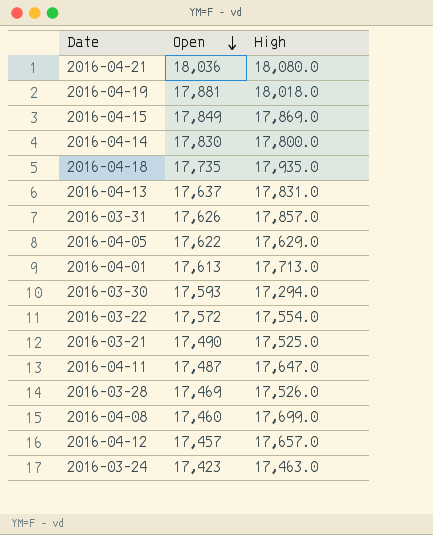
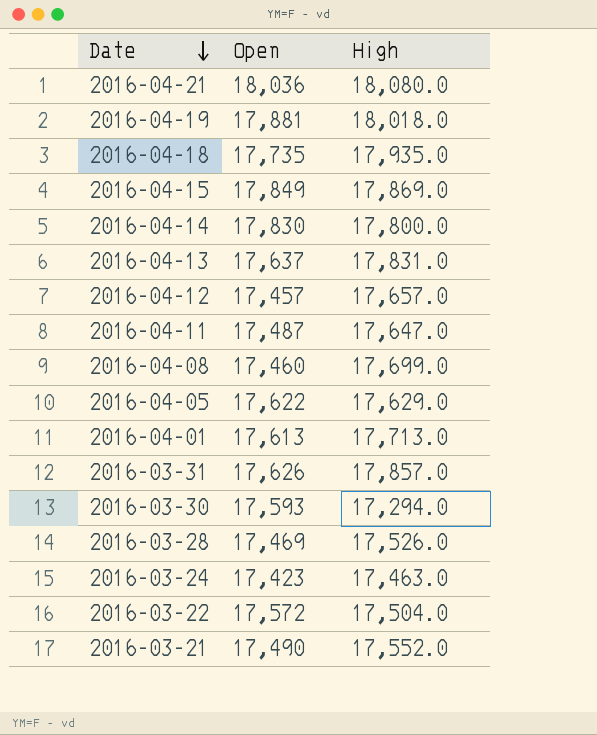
row order: Open descending -> Date descending
2016-03-22 | High: 17,554.0 -> 17,504.0
2016-03-21 | High: 17,525.0 -> 17,552.0

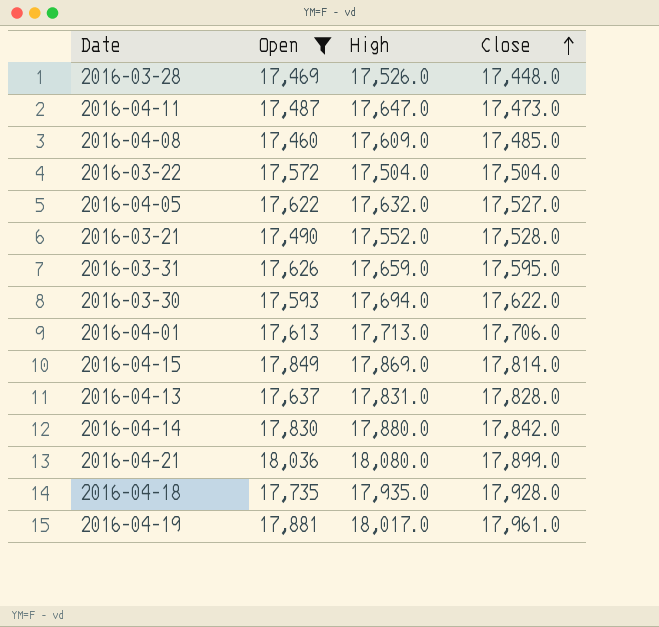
filter: none -> Open >= 17,460
row order: Date descending -> Close ascending
column Close | position: none -> 4
2016-04-08 | High: 17,699.0 -> 17,609.0
2016-04-05 | High: 17,629.0 -> 17,632.0
2016-03-31 | High: 17,857.0 -> 17,659.0
2016-03-30 | High: 17,294.0 -> 17,694.0
2016-04-14 | High: 17,800.0 -> 17,880.0
2016-04-19 | High: 18,018.0 -> 18,017.0

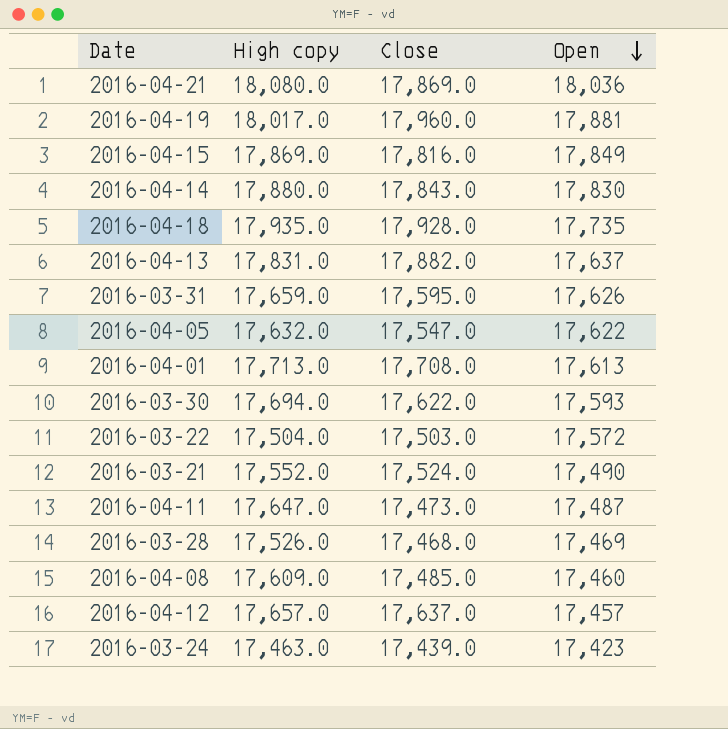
filter: Open >= 17,460 -> none
row order: Close ascending -> Open descending
column name: High -> High copy
column Open | position: 2 -> 4
2016-04-21 | Close: 17,899.0 -> 17,869.0
2016-04-19 | Close: 17,961.0 -> 17,960.0
2016-04-15 | Close: 17,814.0 -> 17,816.0
2016-04-14 | Close: 17,842.0 -> 17,843.0
2016-04-13 | Close: 17,828.0 -> 17,882.0
2016-04-05 | Close: 17,527.0 -> 17,547.0
2016-04-01 | Close: 17,706.0 -> 17,708.0
2016-03-22 | Close: 17,504.0 -> 17,503.0
2016-03-21 | Close: 17,528.0 -> 17,524.0
2016-03-28 | Close: 17,448.0 -> 17,468.0

